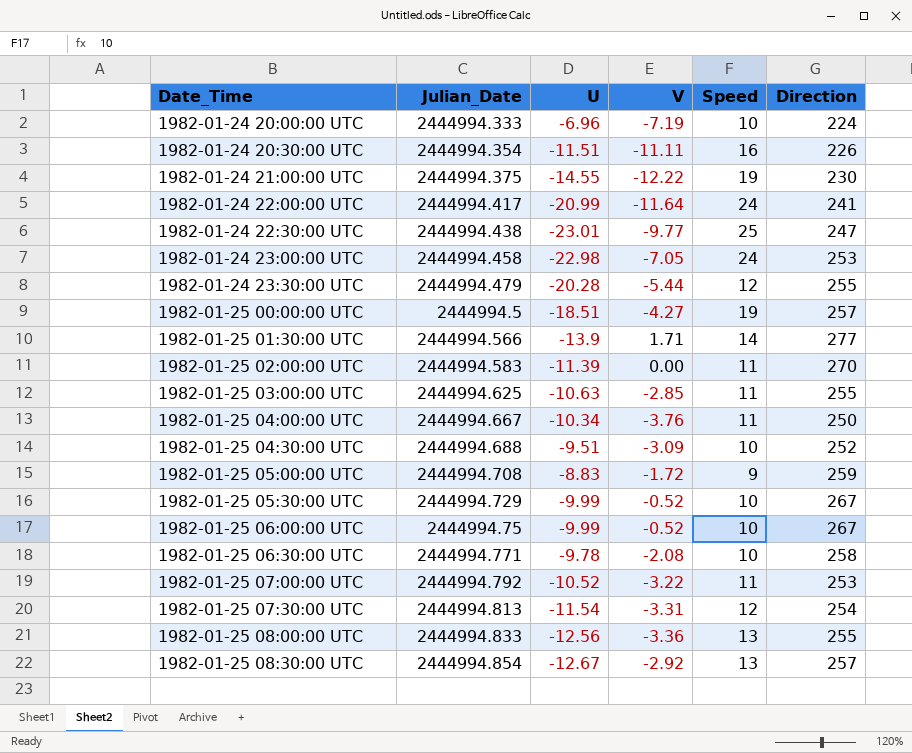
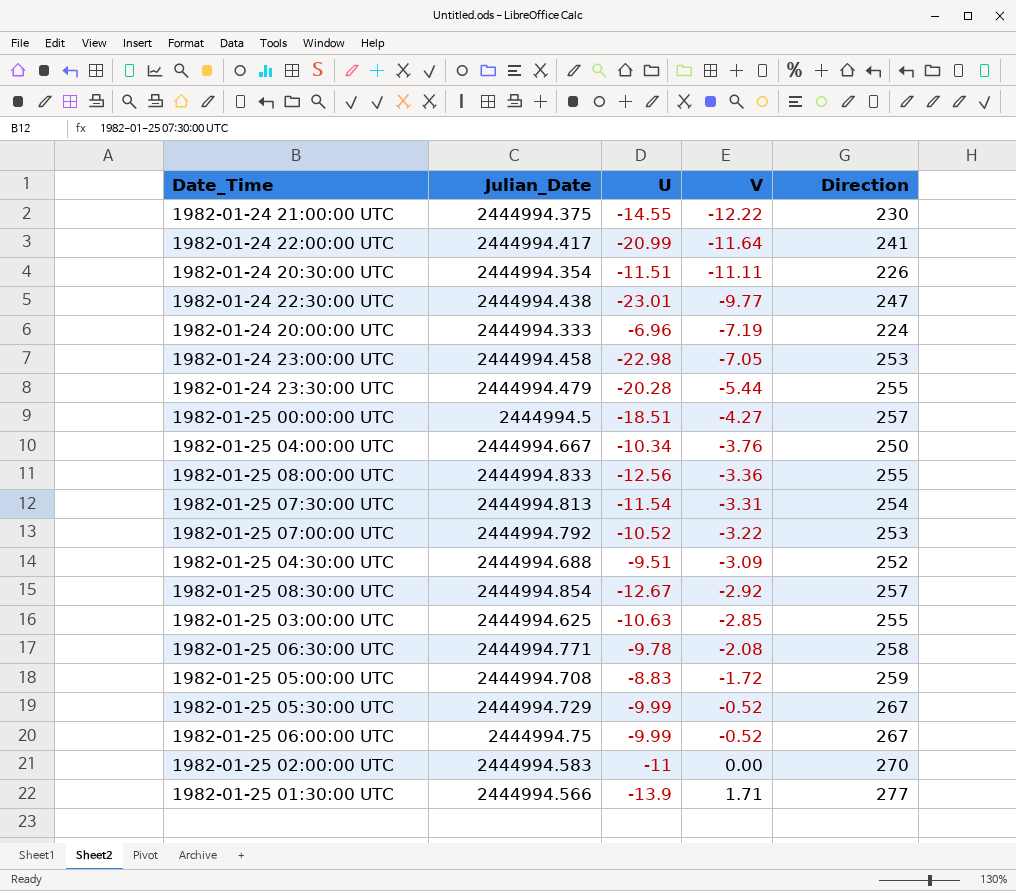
row order: Date_Time ascending -> V ascending
column Speed | position: 5 -> none
1982-01-25 02:00:00 UTC | U: -11.39 -> -11

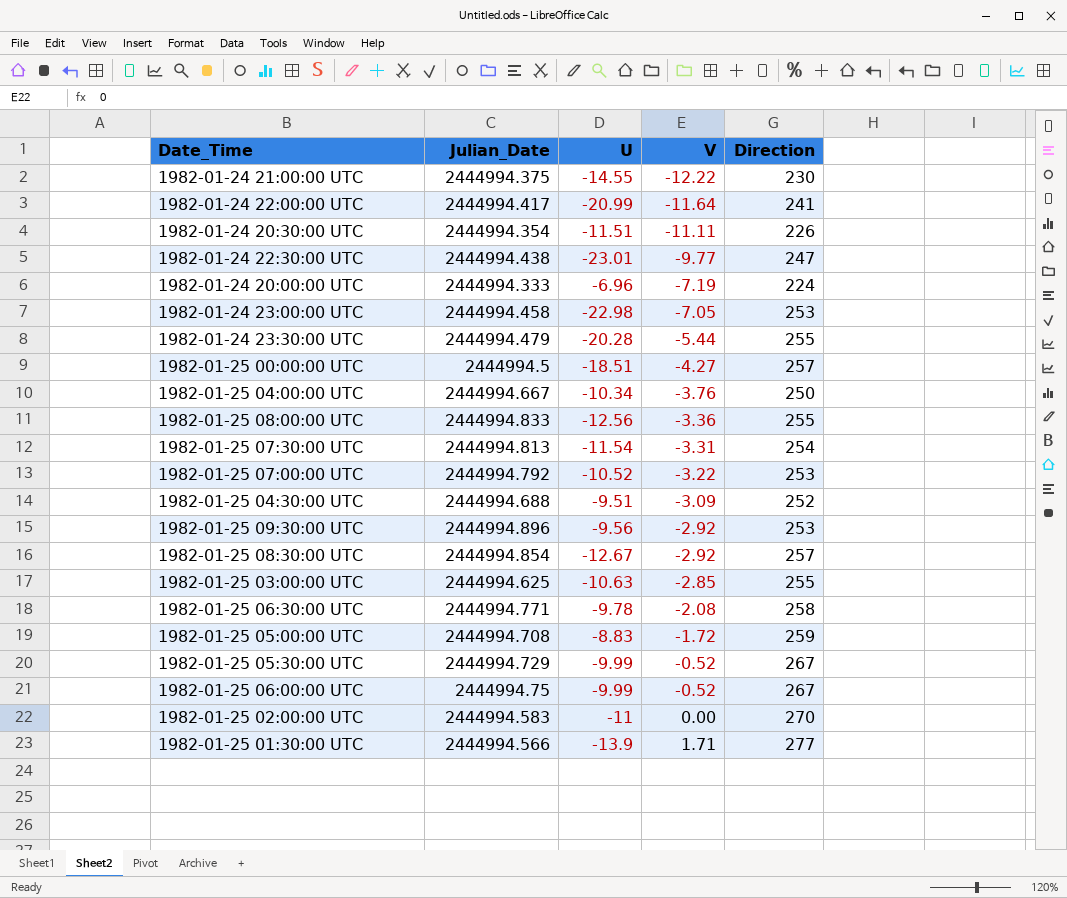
row 1982-01-25 09:30:00 UTC: none -> 2444994.896 | -9.56 | -2.92 | 253

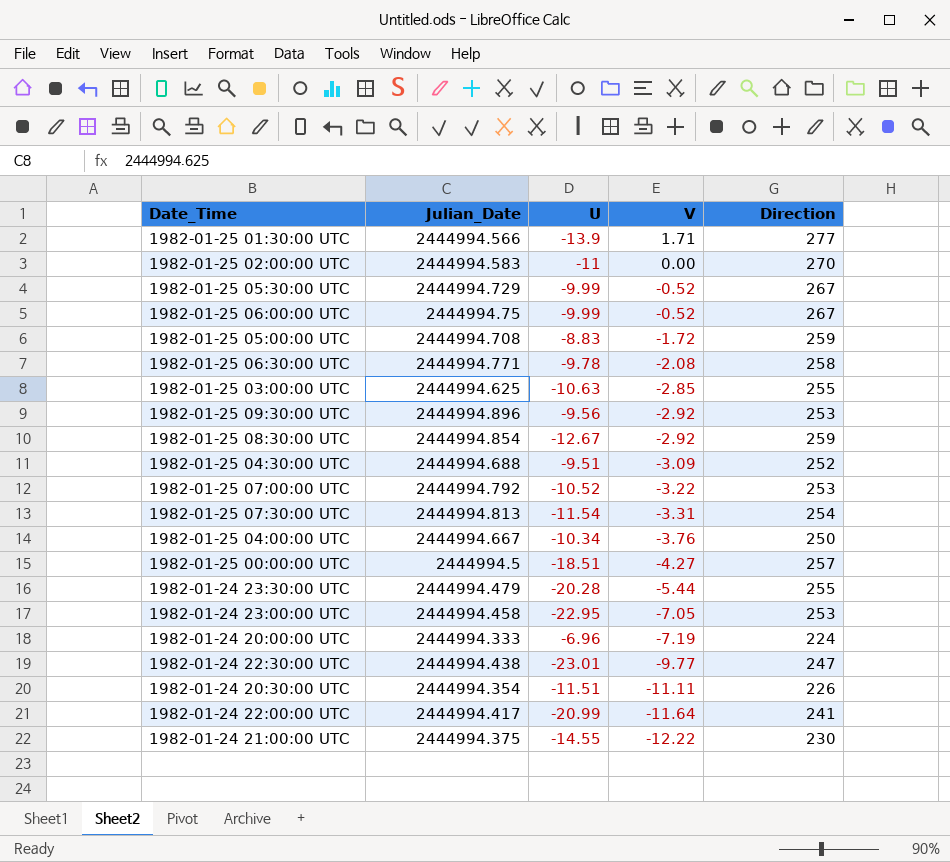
row order: V ascending -> V descending
row 1982-01-25 08:00:00 UTC: 2444994.833 | -12.56 | -3.36 | 255 -> none
1982-01-25 08:30:00 UTC | Direction: 257 -> 259
1982-01-24 23:00:00 UTC | U: -22.98 -> -22.95

